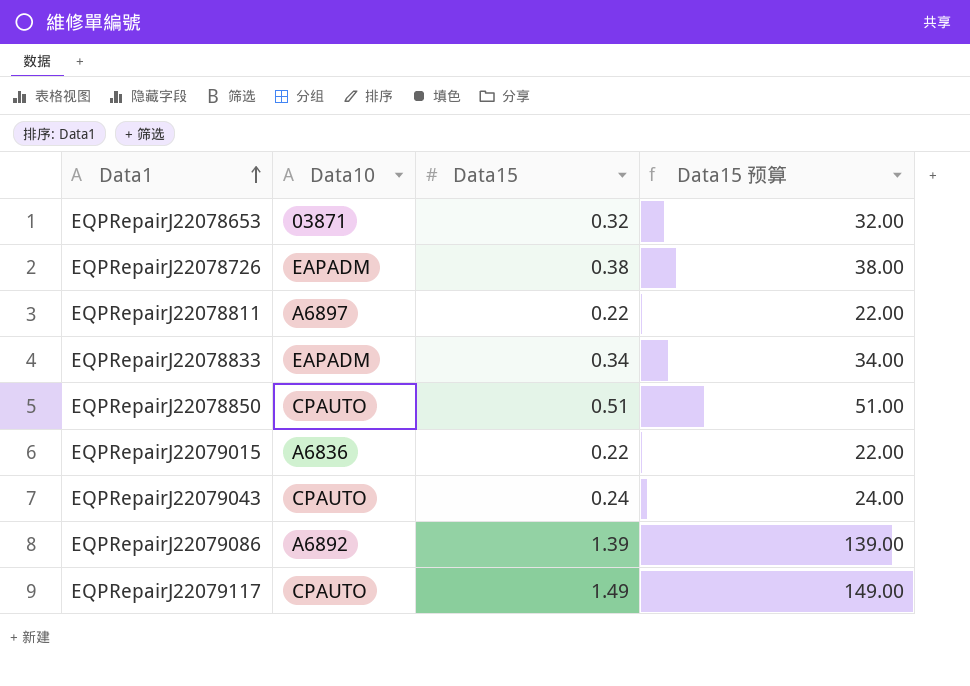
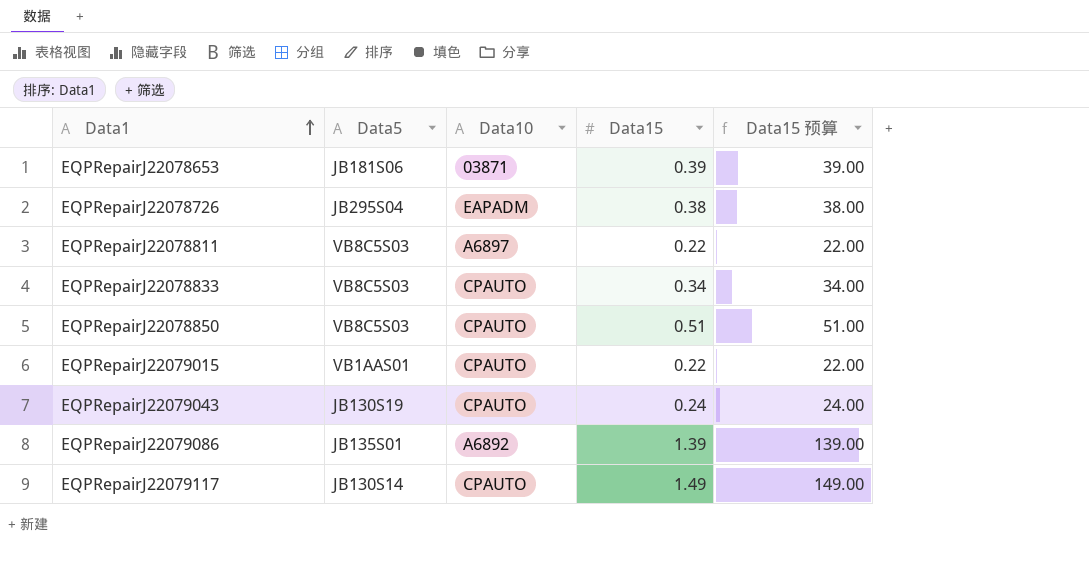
column Data5 | position: none -> 2
EQPRepairJ22078653 | Data15: 0.32 -> 0.39
EQPRepairJ22078653 | Data15 预算: 32.00 -> 39.00
EQPRepairJ22078833 | Data10: EAPADM -> CPAUTO
EQPRepairJ22079015 | Data10: A6836 -> CPAUTO

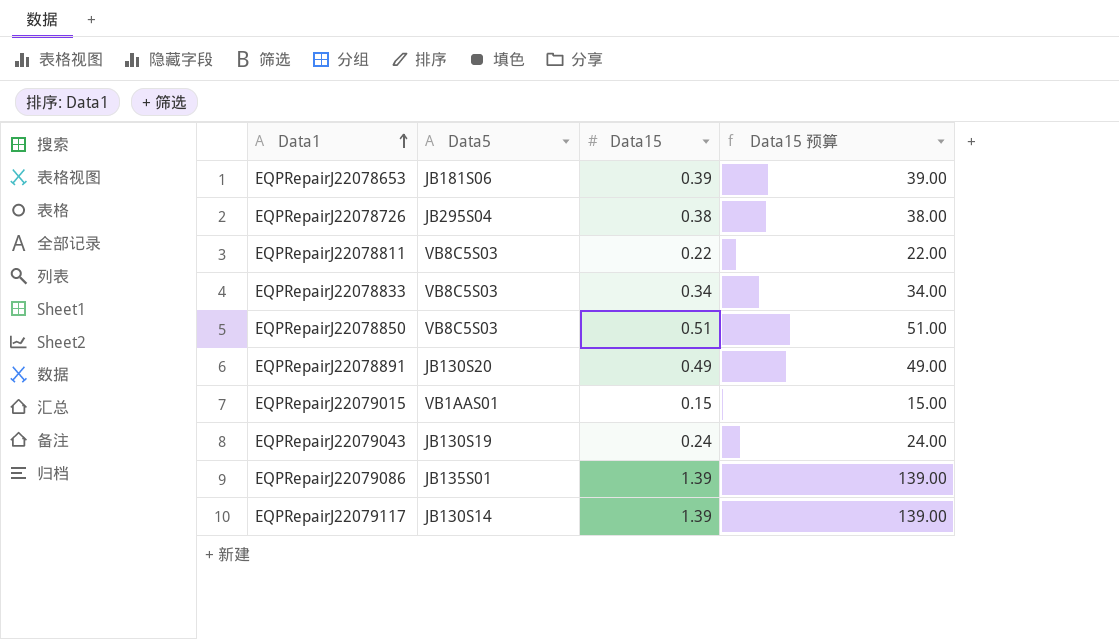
column Data10 | position: 3 -> none
row EQPRepairJ22078891: none -> JB130S20 | 0.49 | 49.00
EQPRepairJ22079015 | Data15: 0.22 -> 0.15
EQPRepairJ22079015 | Data15 预算: 22.00 -> 15.00
EQPRepairJ22079117 | Data15: 1.49 -> 1.39
EQPRepairJ22079117 | Data15 预算: 149.00 -> 139.00

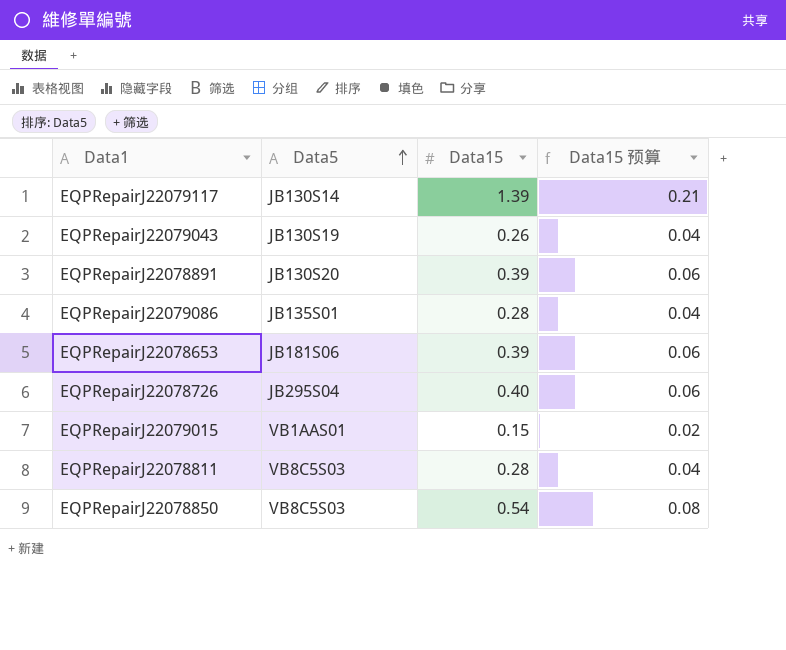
row order: Data1 ascending -> Data5 ascending
column Data15 预算 | formula: [Data15] * 100 -> [Data15] * 0.15
row EQPRepairJ22078833: VB8C5S03 | 0.34 | 34.00 -> none
EQPRepairJ22079043 | Data15: 0.24 -> 0.26
EQPRepairJ22078891 | Data15: 0.49 -> 0.39
EQPRepairJ22079086 | Data15: 1.39 -> 0.28
EQPRepairJ22078726 | Data15: 0.38 -> 0.40
EQPRepairJ22078811 | Data15: 0.22 -> 0.28
EQPRepairJ22078850 | Data15: 0.51 -> 0.54

